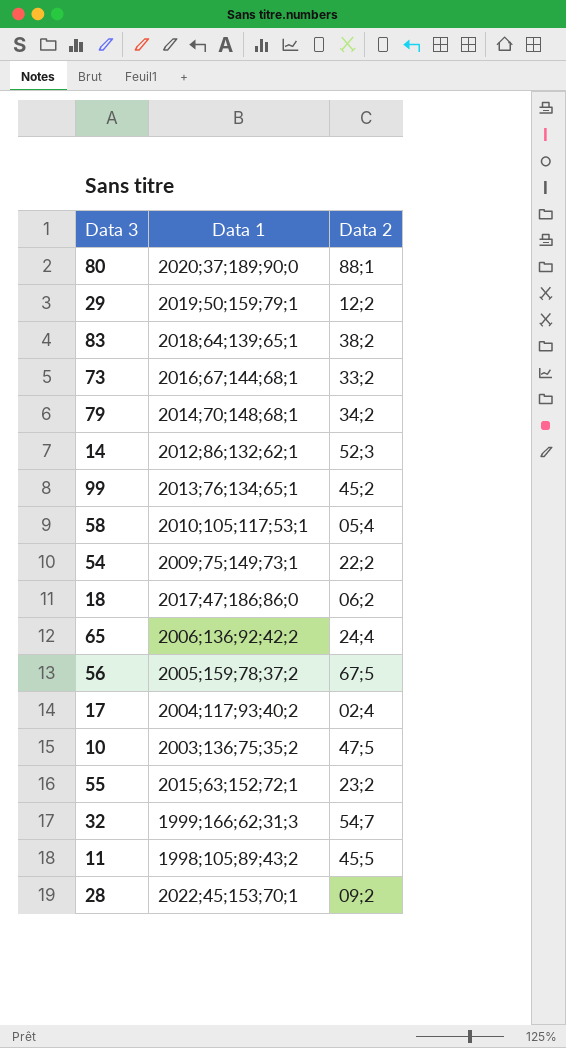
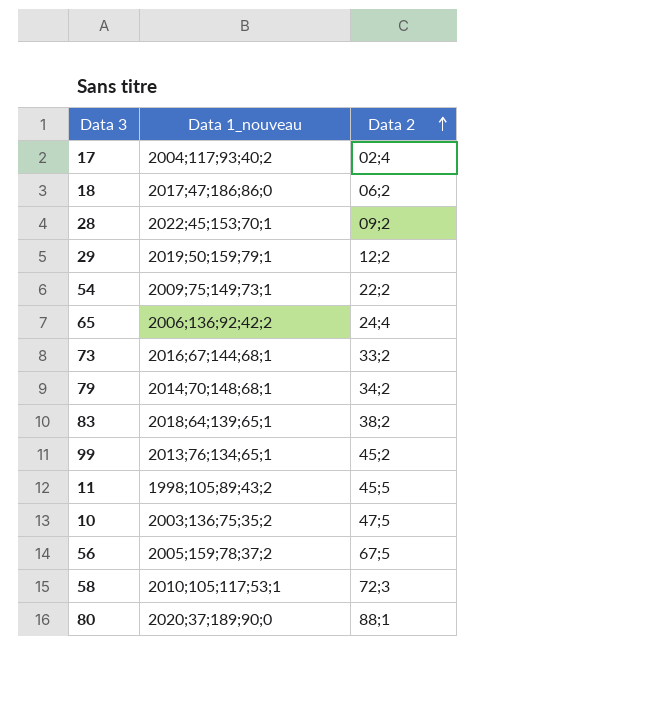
row order: none -> Data 2 ascending
column name: Data 1 -> Data 1_nouveau
row 14: 2012;86;132;62;1 | 52;3 -> none
row 55: 2015;63;152;72;1 | 23;2 -> none
row 32: 1999;166;62;31;3 | 54;7 -> none
58 | Data 2: 05;4 -> 72;3

